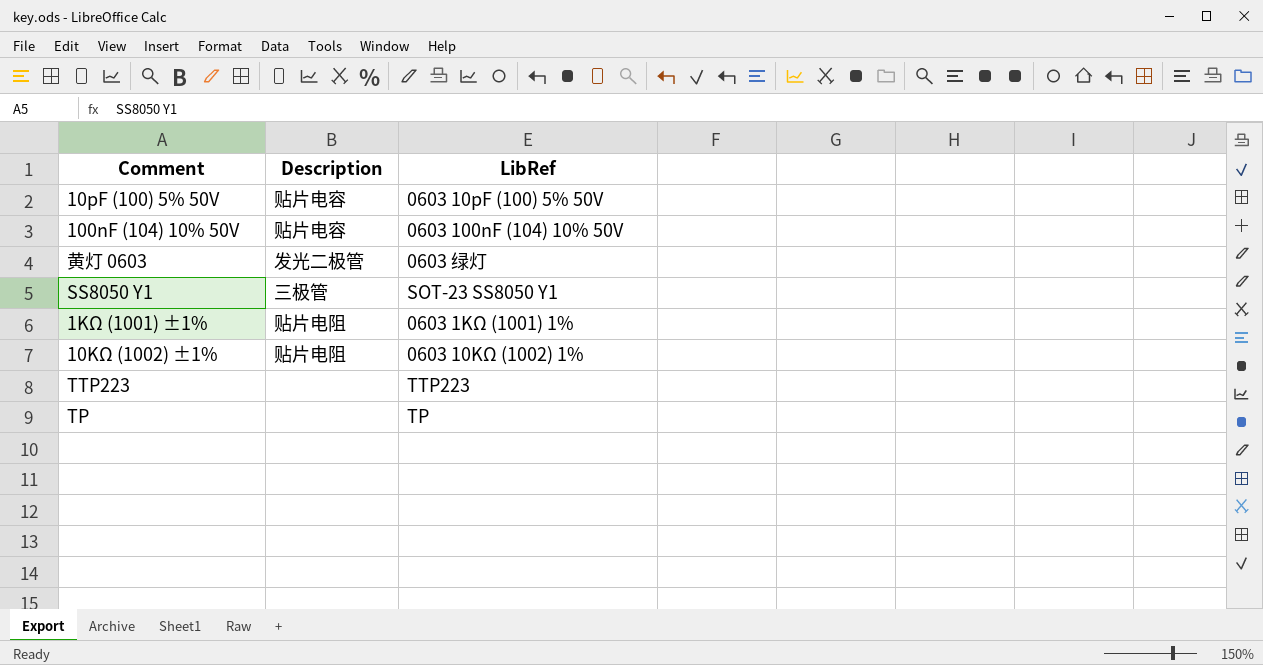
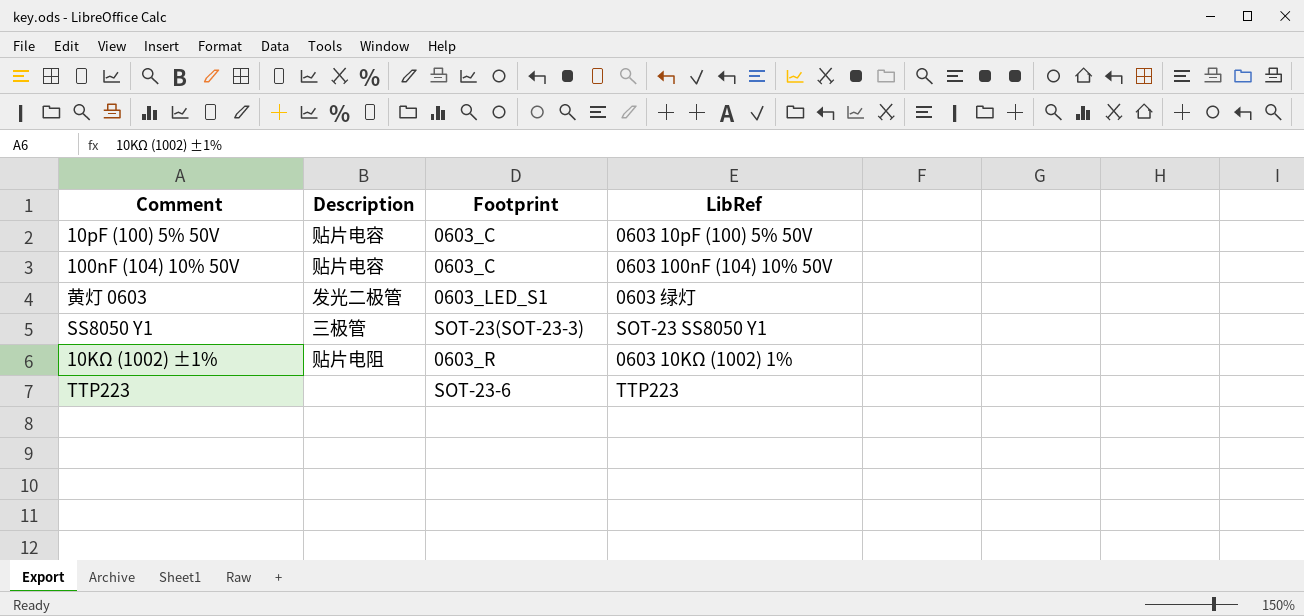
column Footprint | position: none -> 3
row 1KΩ (1001) ±1%: 贴片电阻 | 0603 1KΩ (1001) 1% -> none
row TP: none | TP -> none

